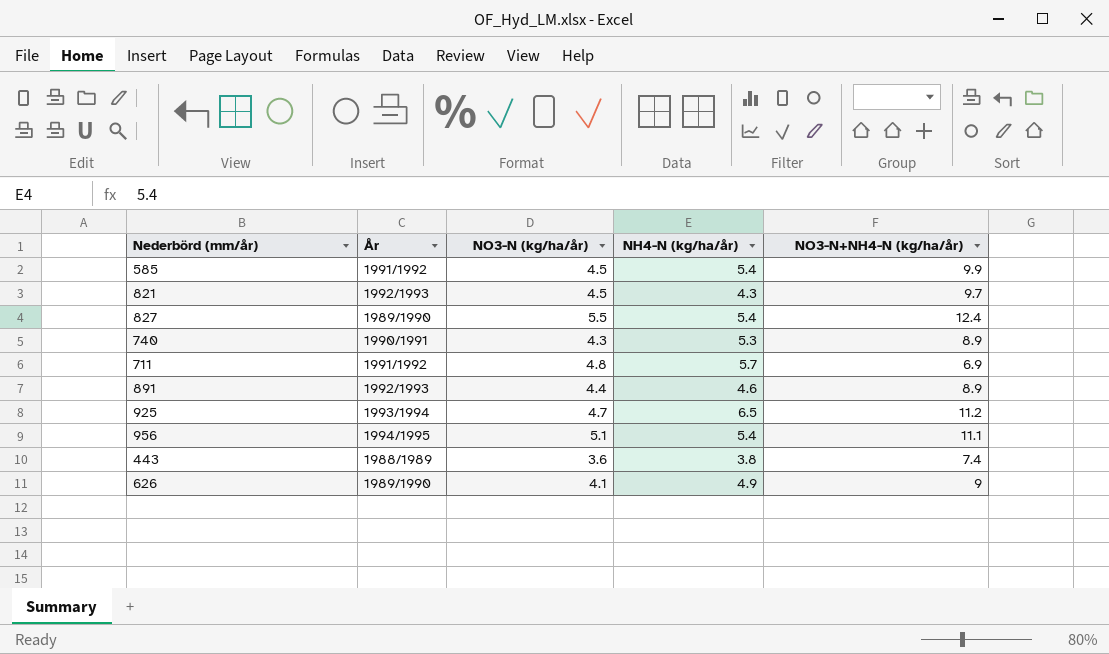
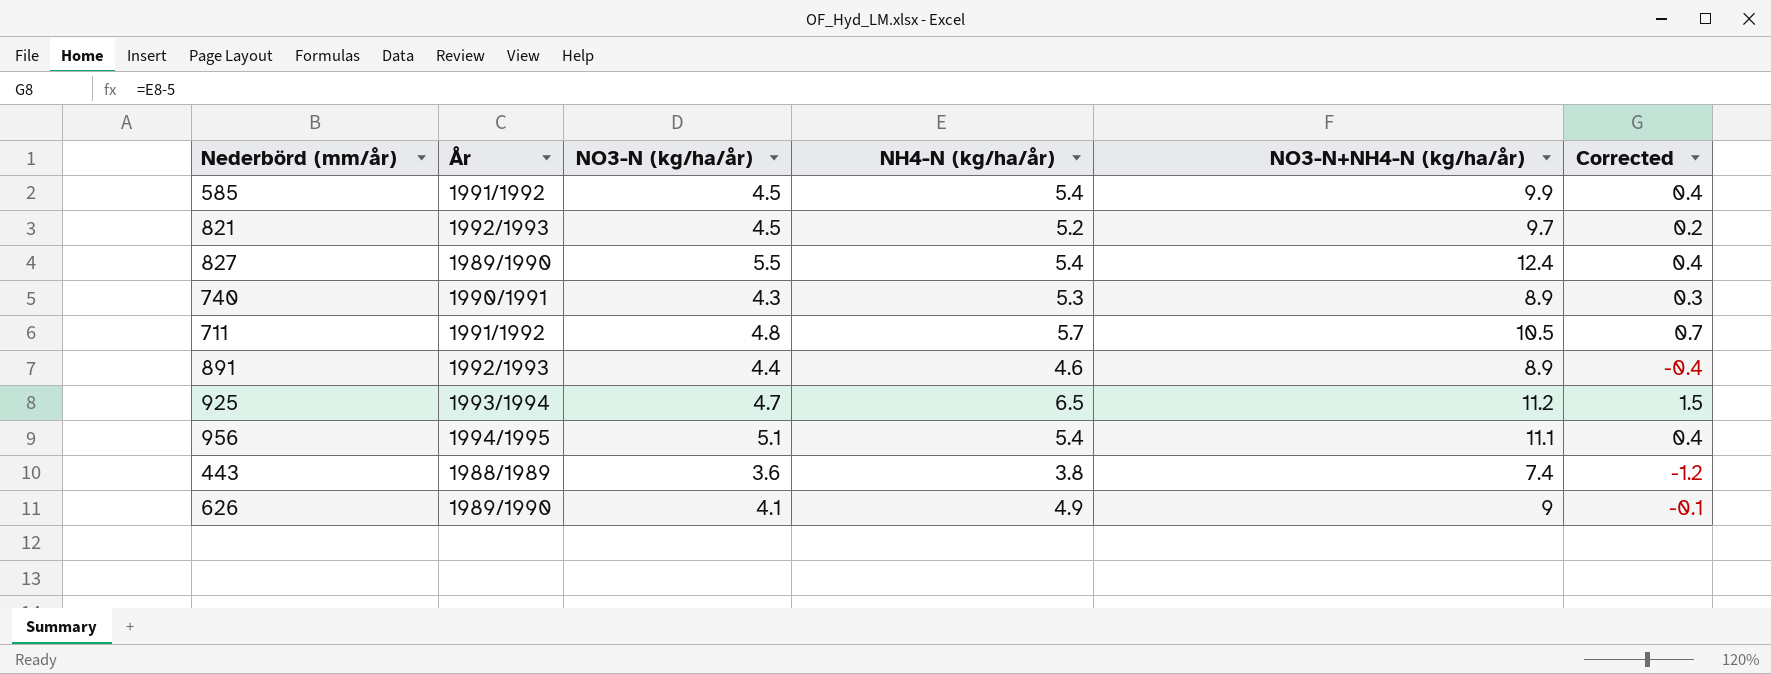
column Corrected | formula: none -> [NH4-N (kg/ha/år)] - 5
821 | NH4-N (kg/ha/år): 4.3 -> 5.2
711 | NO3-N+NH4-N (kg/ha/år): 6.9 -> 10.5

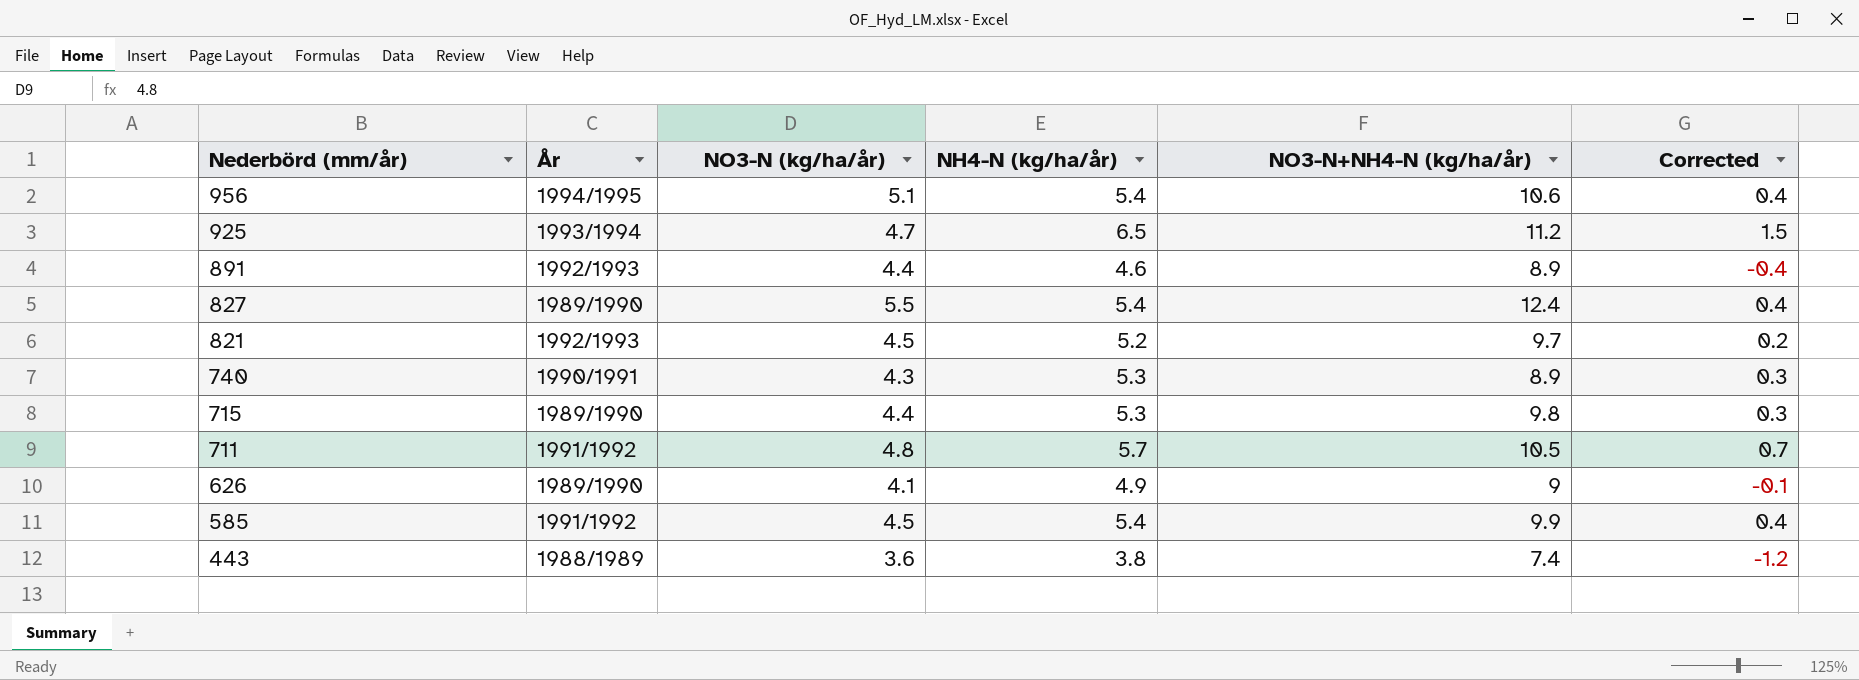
row order: none -> Nederbörd (mm/år) descending
956 | NO3-N+NH4-N (kg/ha/år): 11.1 -> 10.6
row 715: none -> 1989/1990 | 4.4 | 5.3 | 9.8 | 0.3

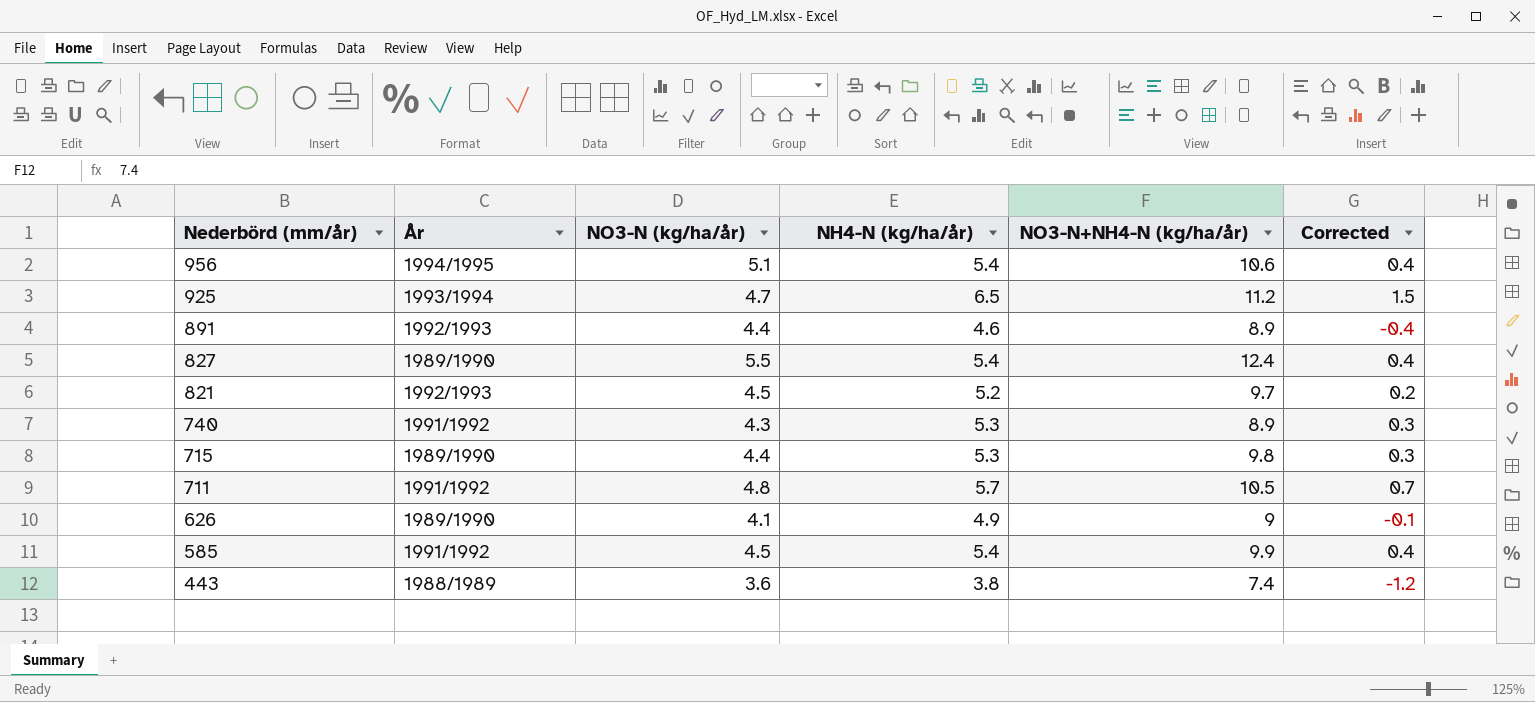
740 | År: 1990/1991 -> 1991/1992

